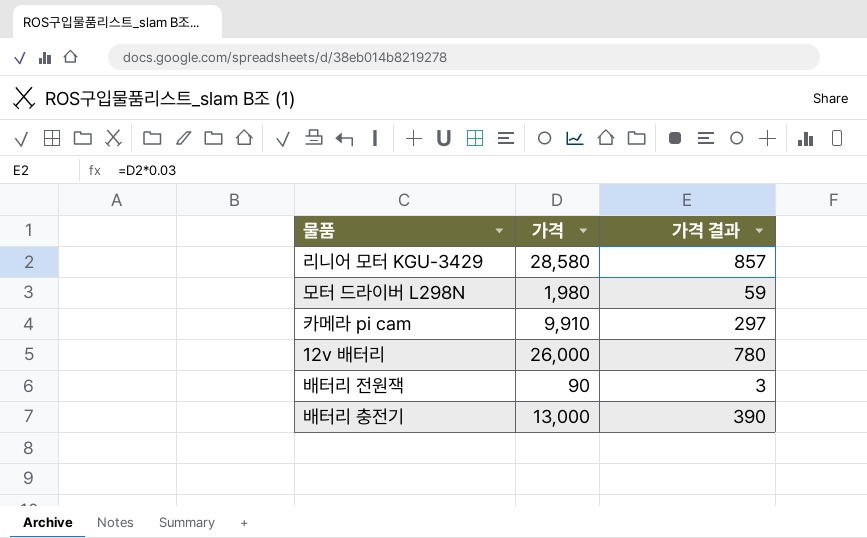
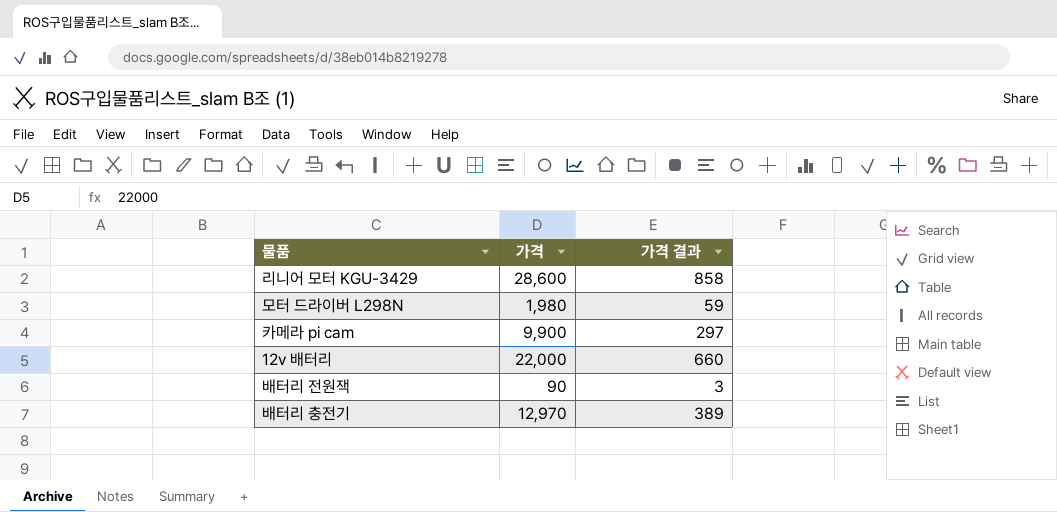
리니어 모터 KGU-3429 | 가격: 28,580 -> 28,600
리니어 모터 KGU-3429 | 가격 결과: 857 -> 858
카메라 pi cam | 가격: 9,910 -> 9,900
12v 배터리 | 가격: 26,000 -> 22,000
12v 배터리 | 가격 결과: 780 -> 660
배터리 충전기 | 가격: 13,000 -> 12,970
배터리 충전기 | 가격 결과: 390 -> 389

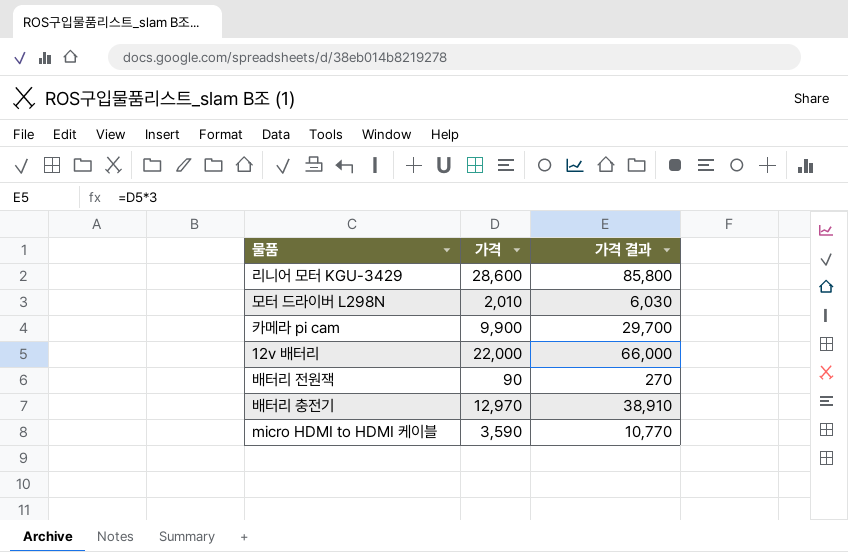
column 가격 결과 | formula: [가격] * 0.03 -> [가격] * 3
모터 드라이버 L298N | 가격: 1,980 -> 2,010
row micro HDMI to HDMI 케이블: none -> 3,590 | 10,770

